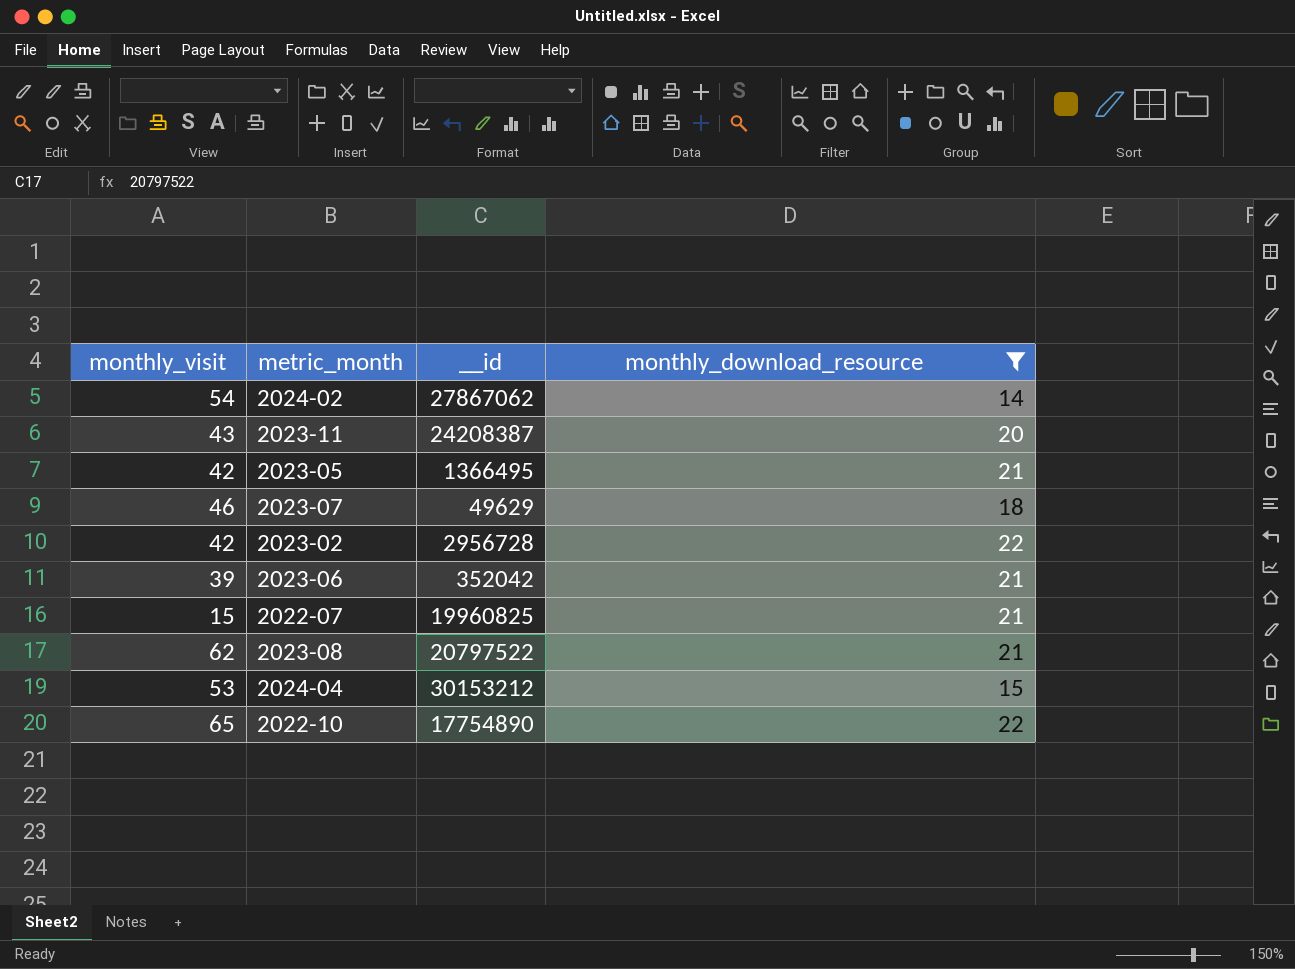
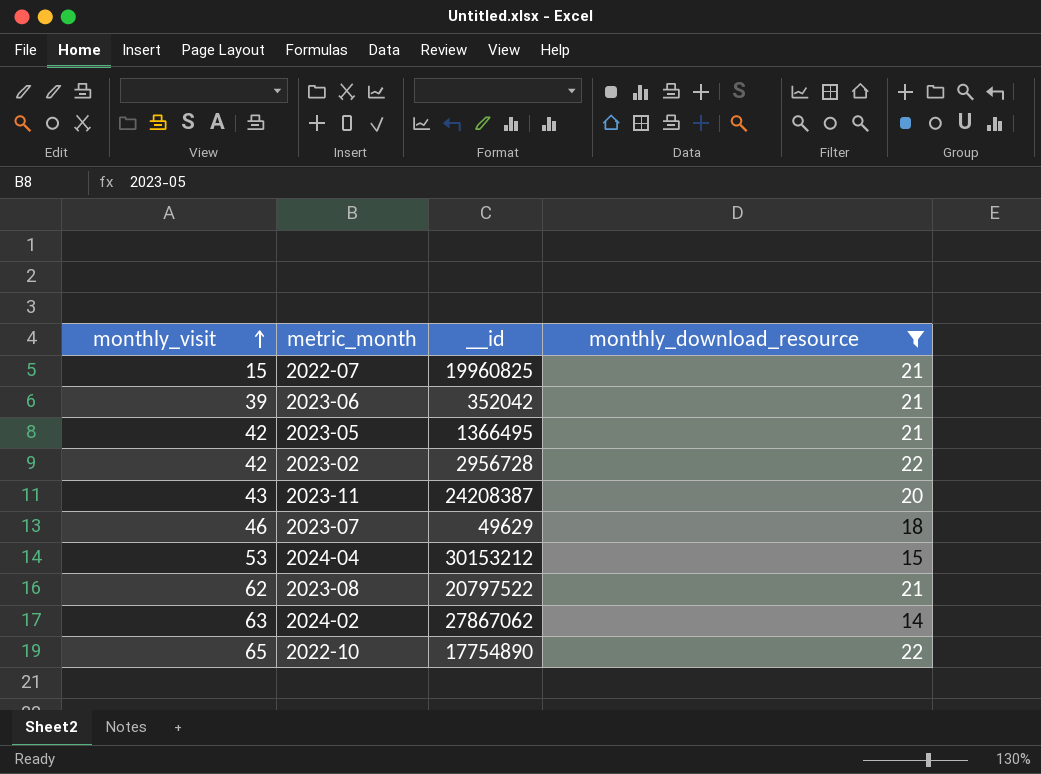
row order: none -> monthly_visit ascending
2024-02 | monthly_visit: 54 -> 63

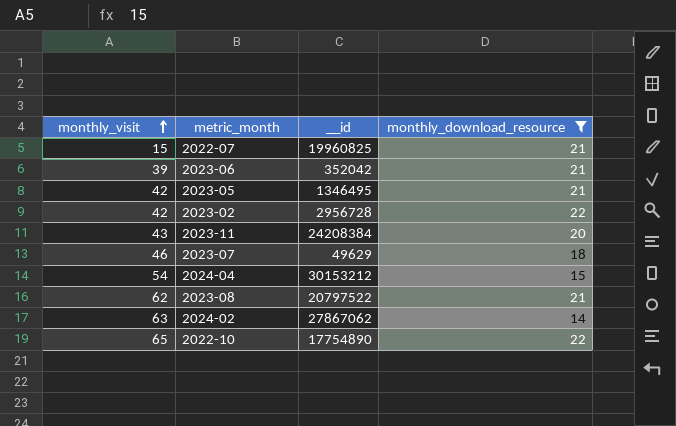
2023-05 | __id: 1366495 -> 1346495
2023-11 | __id: 24208387 -> 24208384
2024-04 | monthly_visit: 53 -> 54

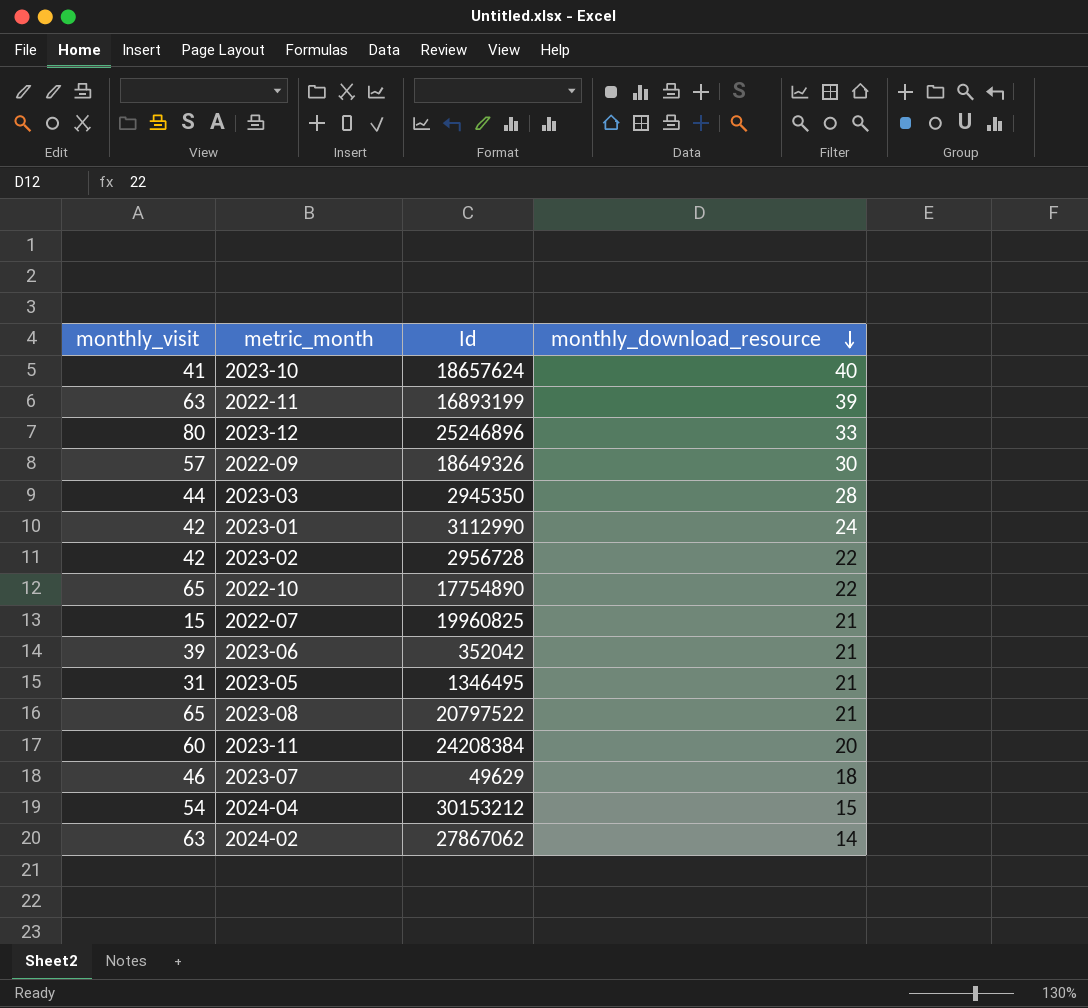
filter: monthly_download_resource <= 22 -> none
row order: monthly_visit ascending -> monthly_download_resource descending
column name: __id -> Id
2023-05 | monthly_visit: 42 -> 31
2023-08 | monthly_visit: 62 -> 65
2023-11 | monthly_visit: 43 -> 60

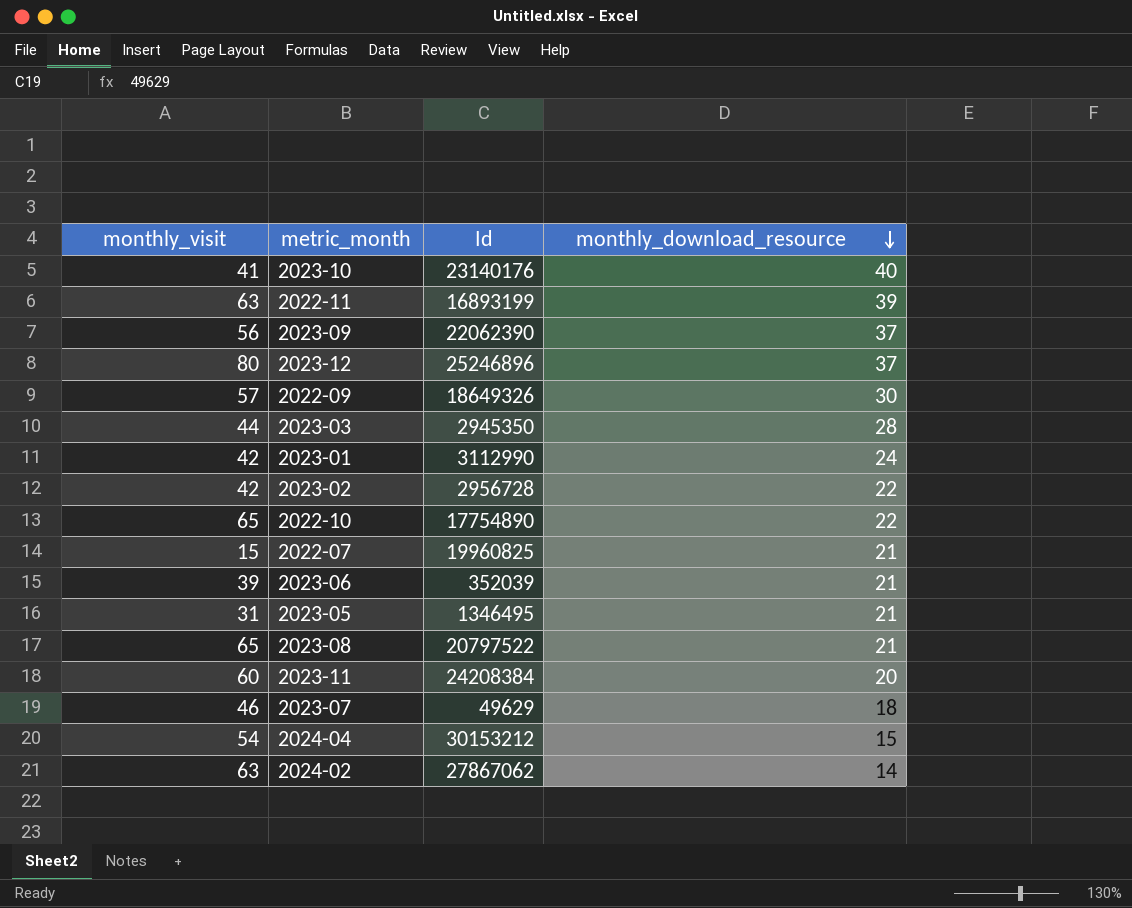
2023-10 | Id: 18657624 -> 23140176
row 2023-09: none -> 56 | 22062390 | 37
2023-12 | monthly_download_resource: 33 -> 37
2023-06 | Id: 352042 -> 352039

